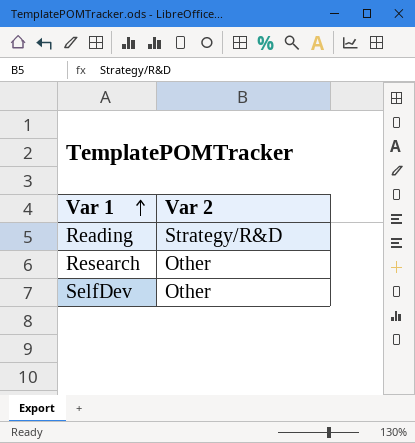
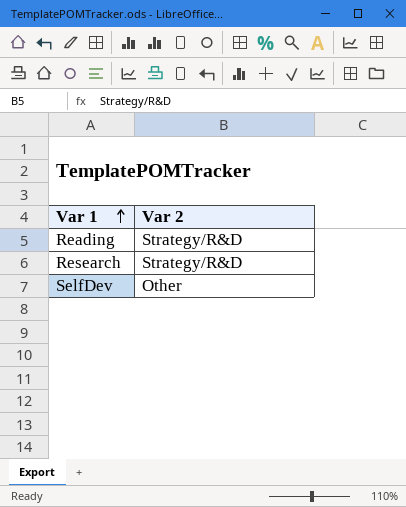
Research | Var 2: Other -> Strategy/R&D

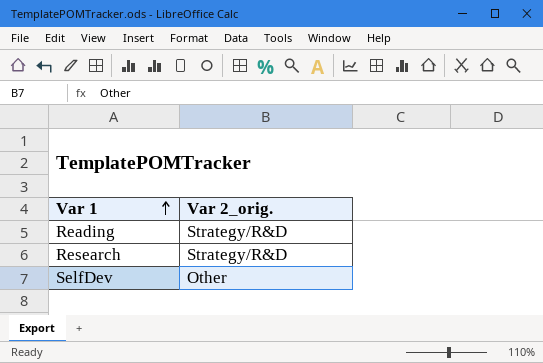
column name: Var 2 -> Var 2_orig.

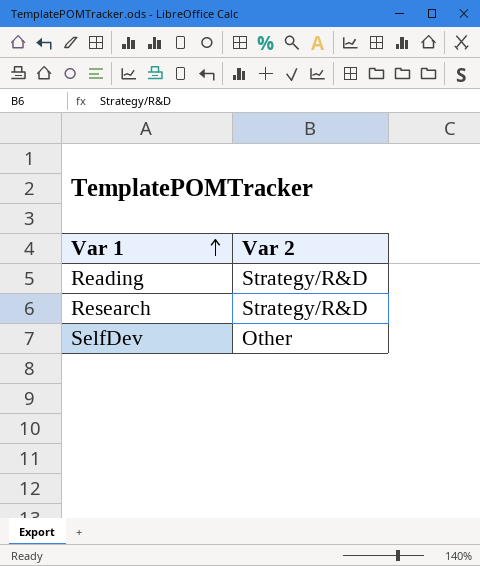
column name: Var 2_orig. -> Var 2

